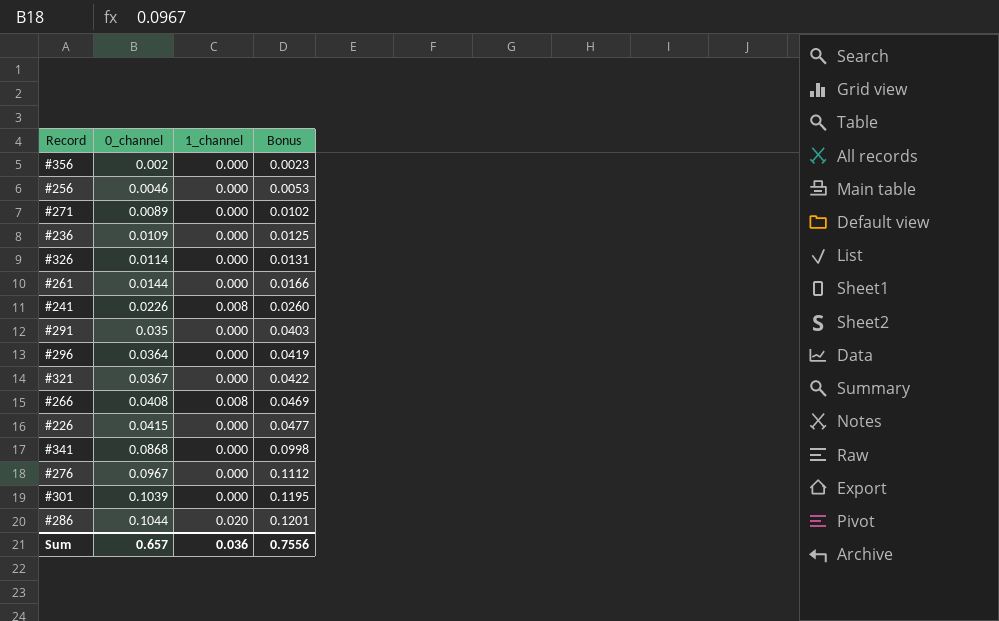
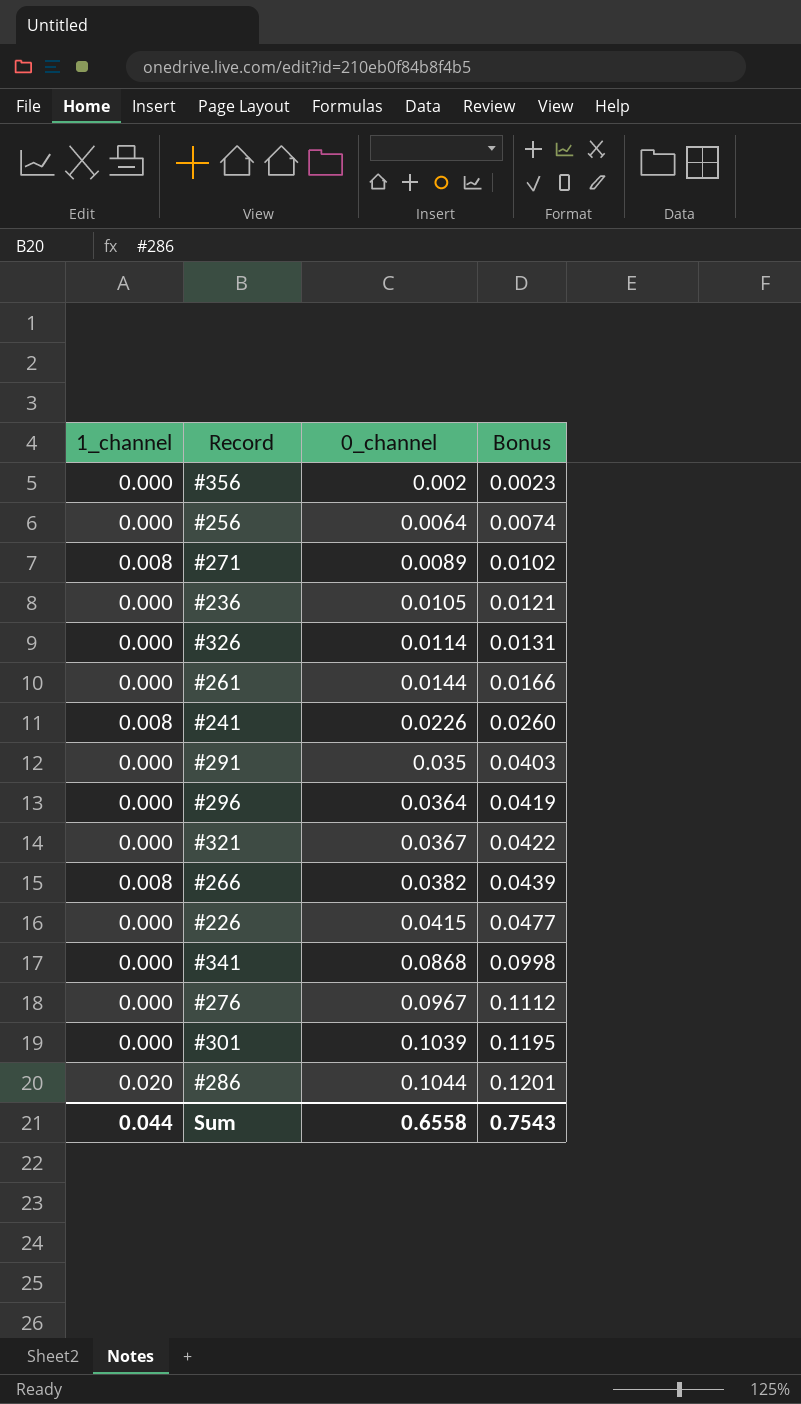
column 1_channel | position: 3 -> 1
#256 | 0_channel: 0.0046 -> 0.0064
#256 | Bonus: 0.0053 -> 0.0074
#271 | 1_channel: 0.000 -> 0.008
#236 | 0_channel: 0.0109 -> 0.0105
#236 | Bonus: 0.0125 -> 0.0121
#266 | 0_channel: 0.0408 -> 0.0382
#266 | Bonus: 0.0469 -> 0.0439
Sum | 1_channel: 0.036 -> 0.044
Sum | 0_channel: 0.657 -> 0.6558
Sum | Bonus: 0.7556 -> 0.7543

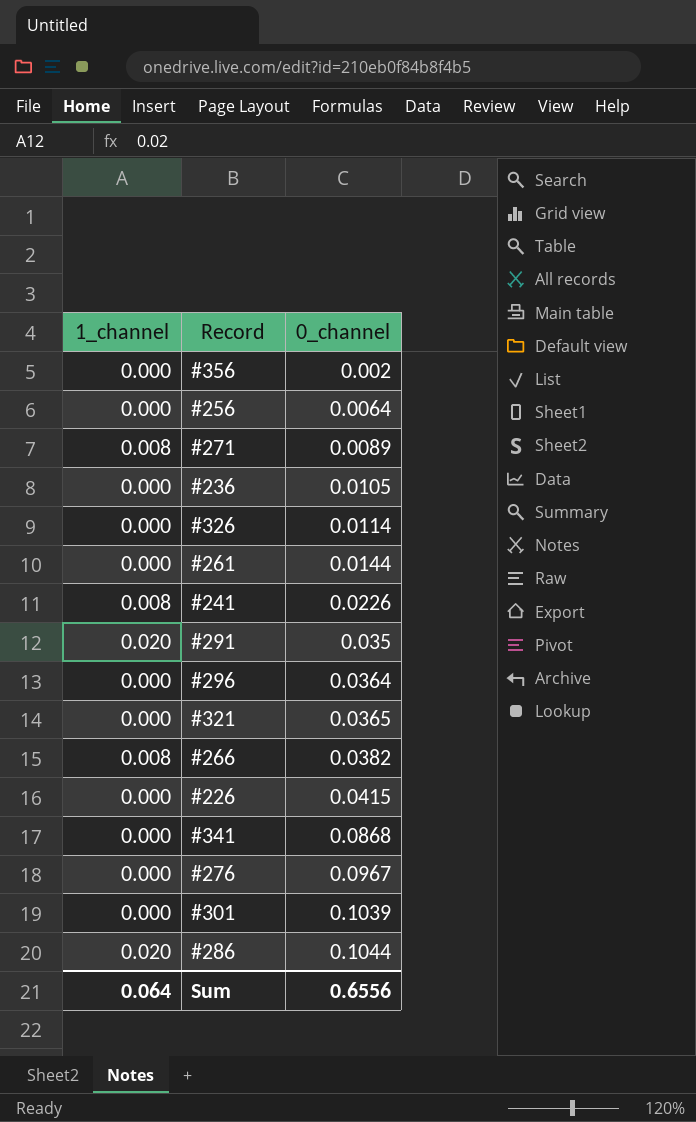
column Bonus | formula: [0_channel] * 1.15 -> none
#291 | 1_channel: 0.000 -> 0.020
#321 | 0_channel: 0.0367 -> 0.0365
Sum | 1_channel: 0.044 -> 0.064
Sum | 0_channel: 0.6558 -> 0.6556

